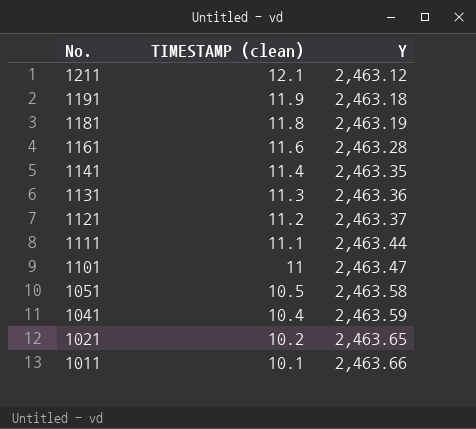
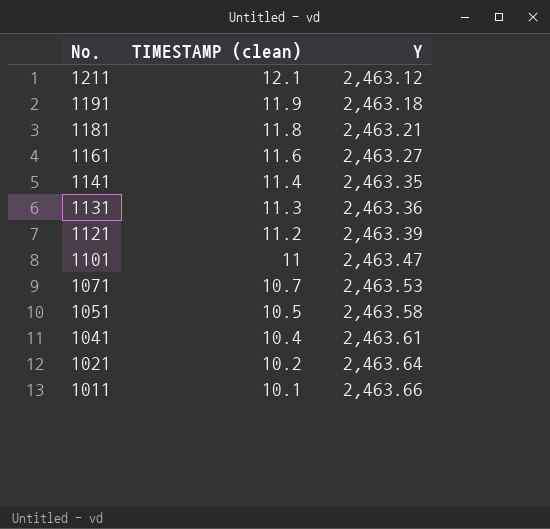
row 1111: 11.1 | 2,463.44 -> none
1181 | Y: 2,463.19 -> 2,463.21
1161 | Y: 2,463.28 -> 2,463.27
1121 | Y: 2,463.37 -> 2,463.39
row 1071: none -> 10.7 | 2,463.53
1041 | Y: 2,463.59 -> 2,463.61
1021 | Y: 2,463.65 -> 2,463.64

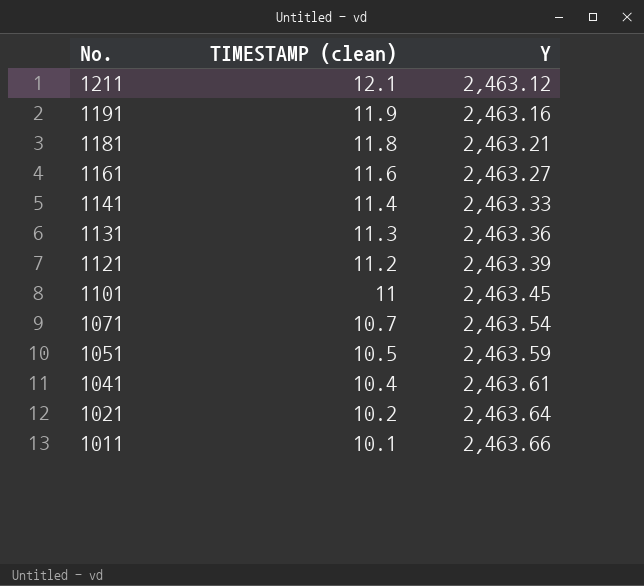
1191 | Y: 2,463.18 -> 2,463.16
1141 | Y: 2,463.35 -> 2,463.33
1101 | Y: 2,463.47 -> 2,463.45
1071 | Y: 2,463.53 -> 2,463.54
1051 | Y: 2,463.58 -> 2,463.59

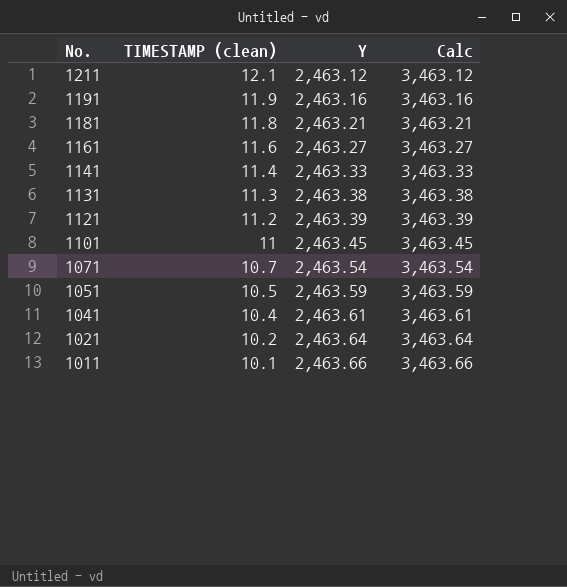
column Calc | formula: none -> [Y] + 1000
1131 | Y: 2,463.36 -> 2,463.38

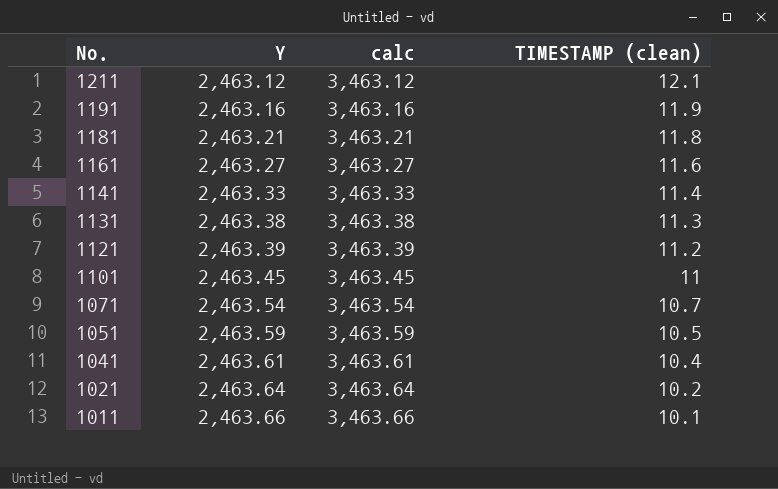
column name: Calc -> calc
column TIMESTAMP (clean) | position: 2 -> 4

